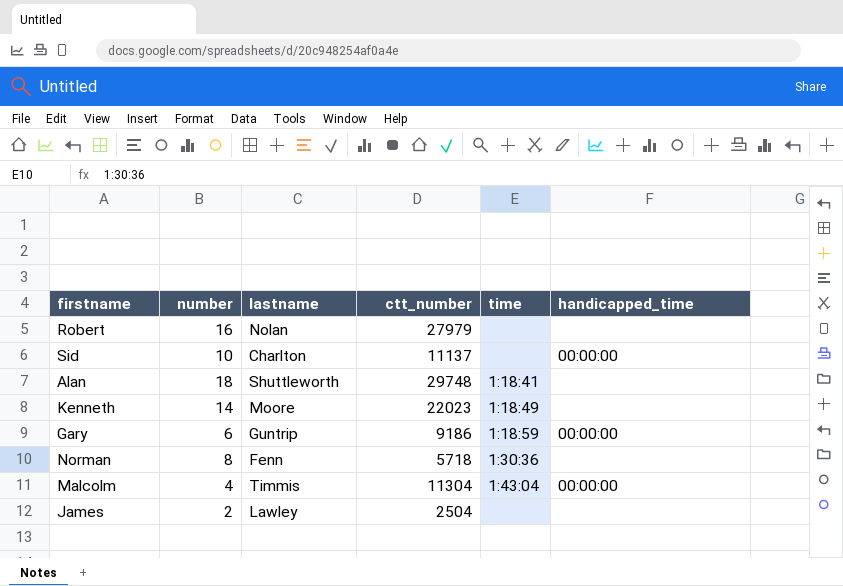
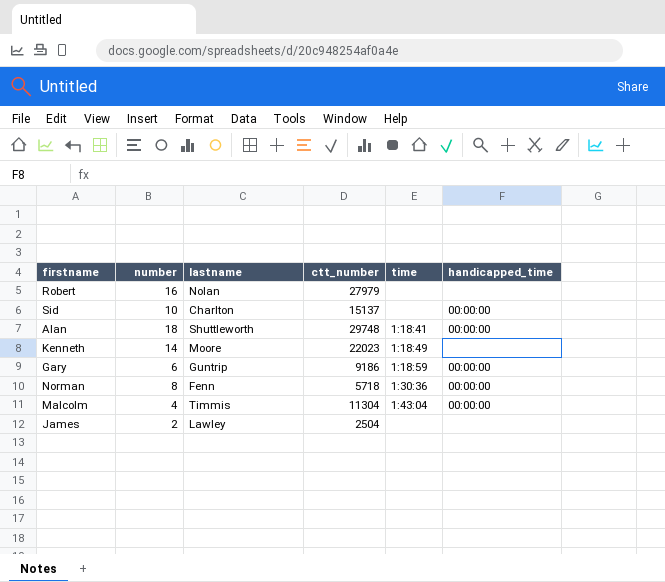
Sid | ctt_number: 11137 -> 15137
Alan | handicapped_time: none -> 00:00:00
Norman | handicapped_time: none -> 00:00:00

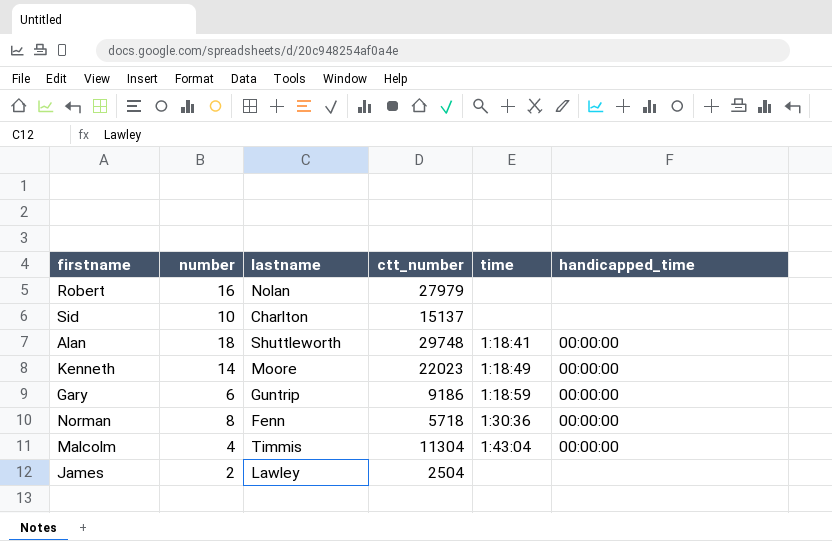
Sid | handicapped_time: 00:00:00 -> none
Kenneth | handicapped_time: none -> 00:00:00

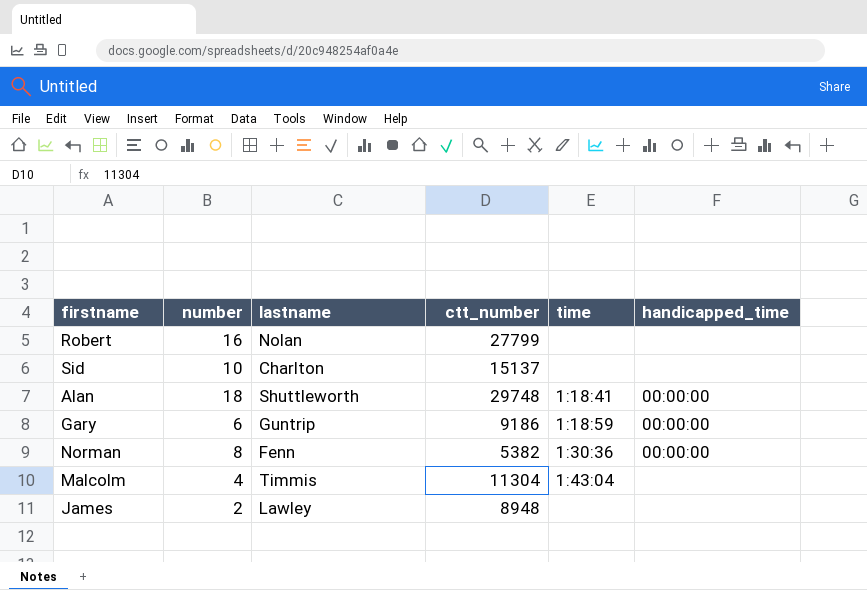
row Kenneth: 14 | Moore | 22023 | 1:18:49 | 00:00:00 -> none
Robert | ctt_number: 27979 -> 27799
Norman | ctt_number: 5718 -> 5382
Malcolm | handicapped_time: 00:00:00 -> none
James | ctt_number: 2504 -> 8948

